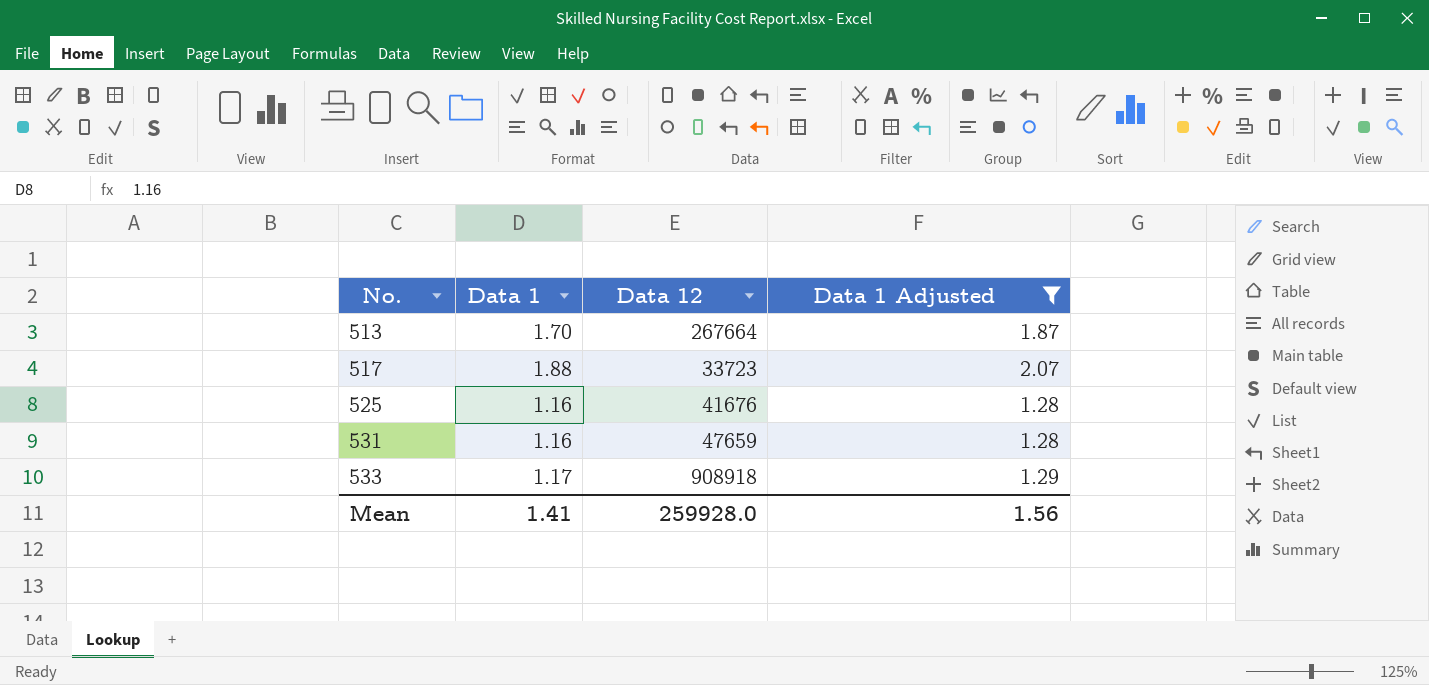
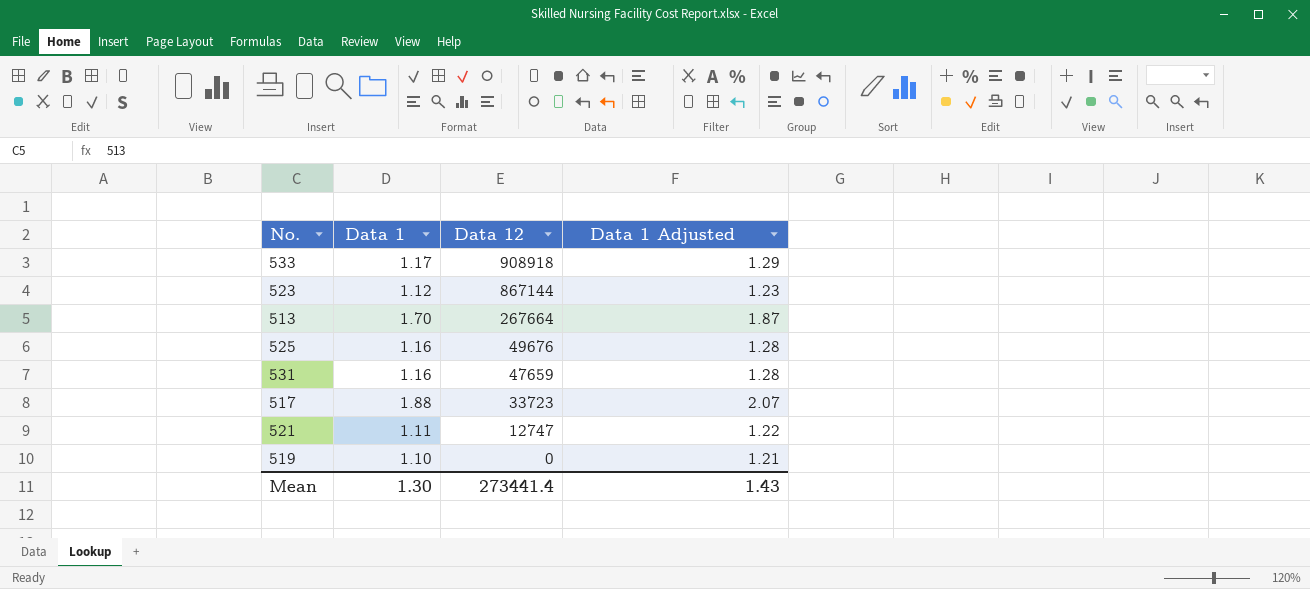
filter: Data 1 Adjusted >= 1.28 -> none
row order: No. ascending -> Data 12 descending
525 | Data 12: 41676 -> 49676
Mean | Data 1: 1.41 -> 1.30
Mean | Data 12: 259928.0 -> 273441.4
Mean | Data 1 Adjusted: 1.56 -> 1.43

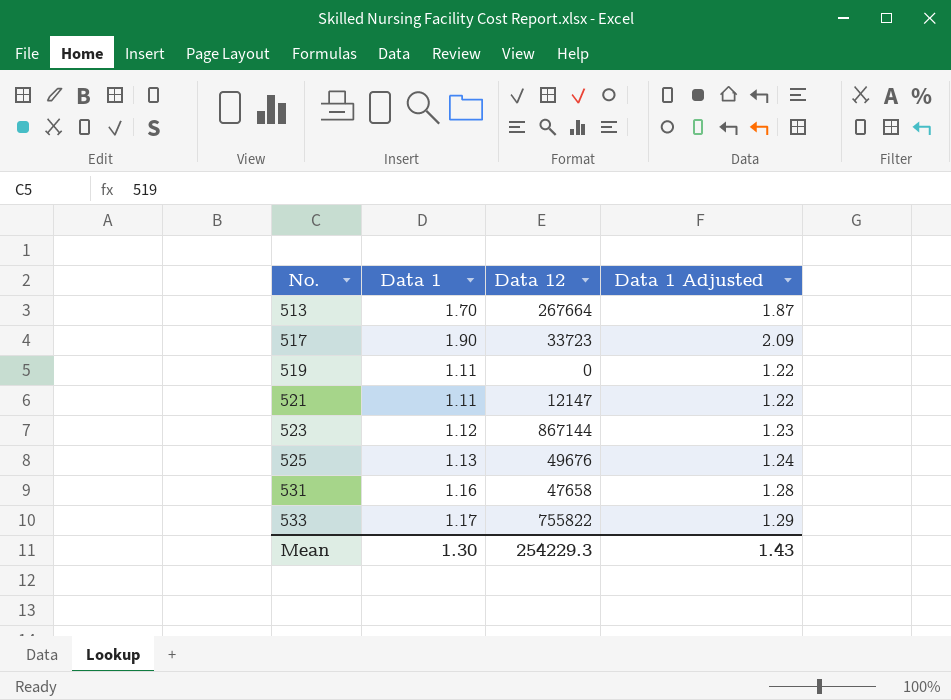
row order: Data 12 descending -> No. ascending
517 | Data 1: 1.88 -> 1.90
517 | Data 1 Adjusted: 2.07 -> 2.09
519 | Data 1: 1.10 -> 1.11
519 | Data 1 Adjusted: 1.21 -> 1.22
521 | Data 12: 12747 -> 12147
525 | Data 1: 1.16 -> 1.13
525 | Data 1 Adjusted: 1.28 -> 1.24
531 | Data 12: 47659 -> 47658
533 | Data 12: 908918 -> 755822
Mean | Data 12: 273441.4 -> 254229.3

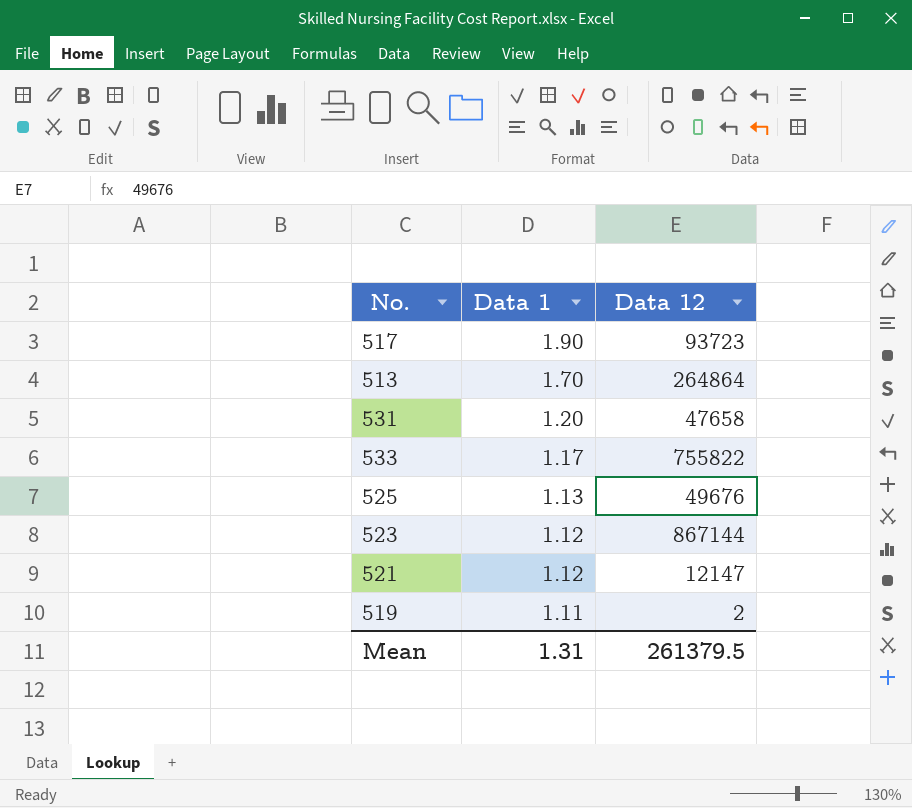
row order: No. ascending -> Data 1 descending
column Data 1 Adjusted | formula: [Data 1] * 1.1 -> none
517 | Data 12: 33723 -> 93723
513 | Data 12: 267664 -> 264864
531 | Data 1: 1.16 -> 1.20
521 | Data 1: 1.11 -> 1.12
519 | Data 12: 0 -> 2
Mean | Data 1: 1.30 -> 1.31
Mean | Data 12: 254229.3 -> 261379.5

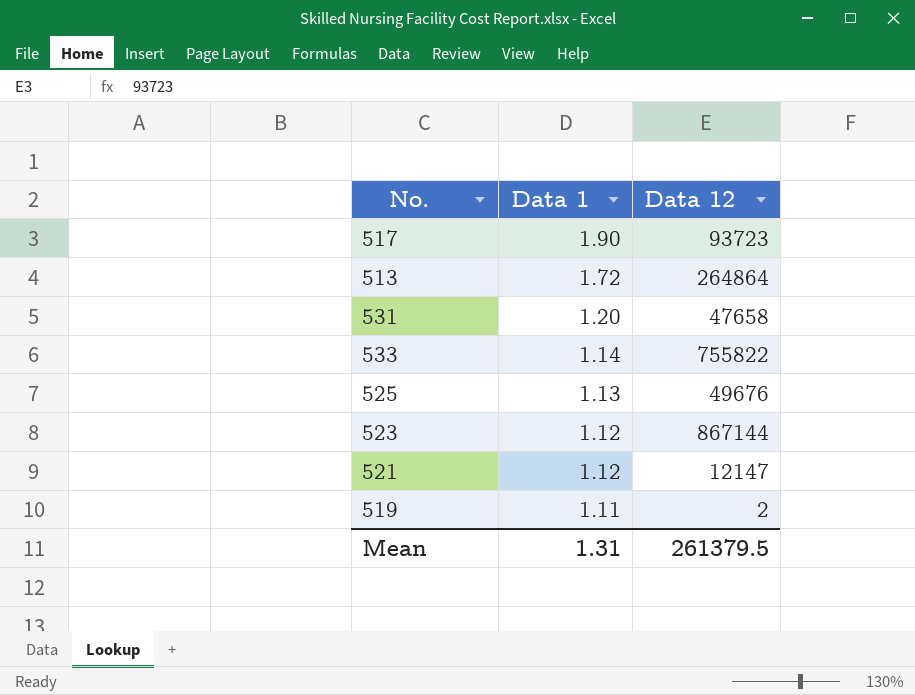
513 | Data 1: 1.70 -> 1.72
533 | Data 1: 1.17 -> 1.14

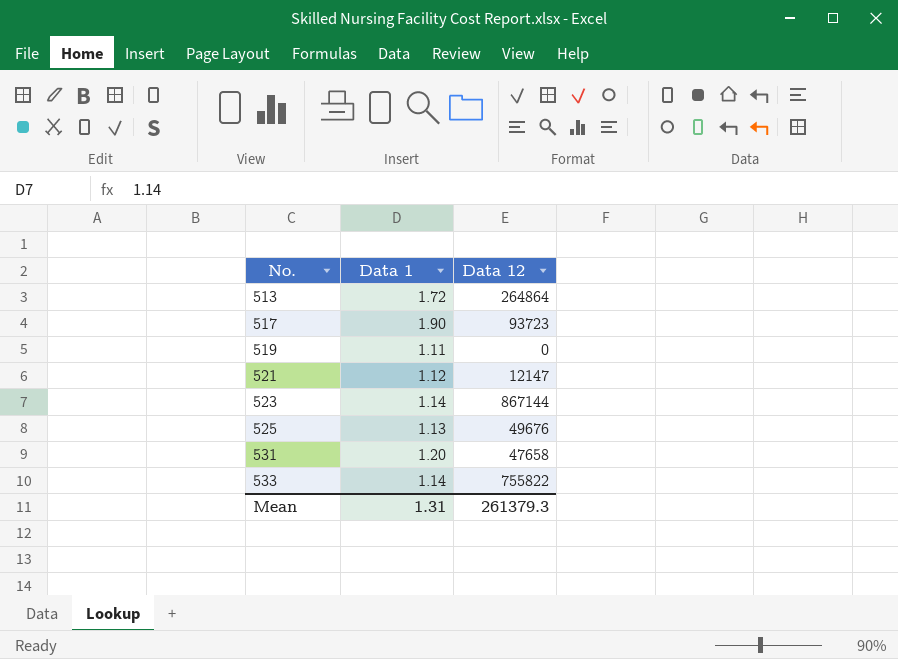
row order: Data 1 descending -> No. ascending
519 | Data 12: 2 -> 0
523 | Data 1: 1.12 -> 1.14
Mean | Data 12: 261379.5 -> 261379.3

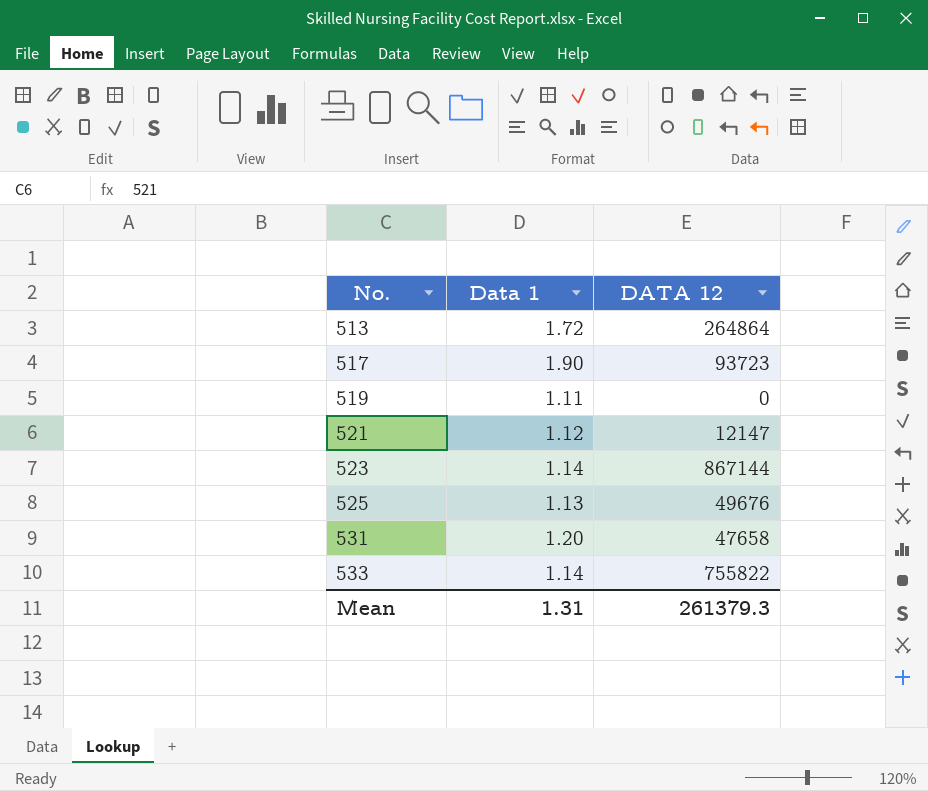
column name: Data 12 -> DATA 12

